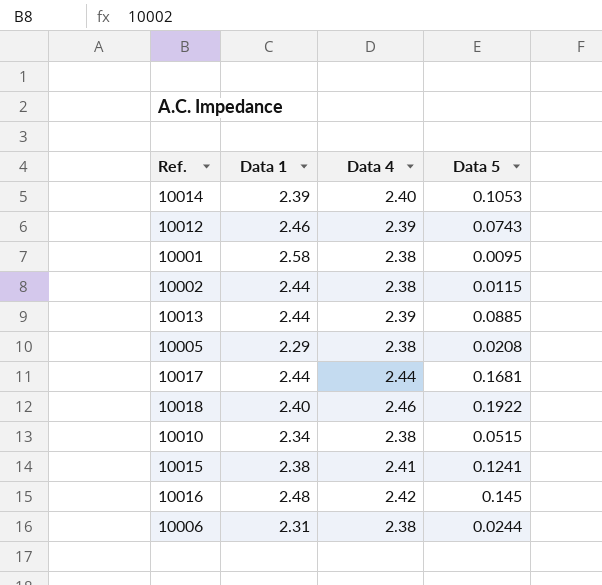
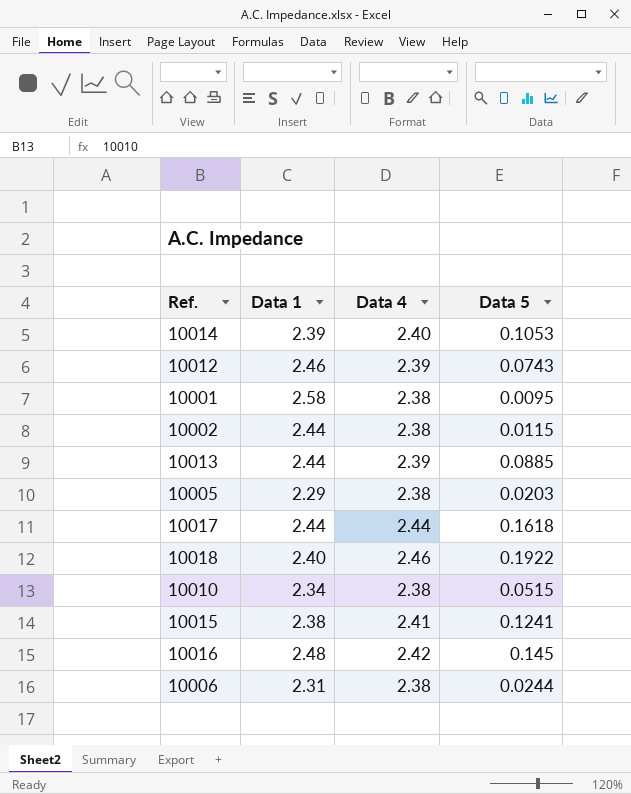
10005 | Data 5: 0.0208 -> 0.0203
10017 | Data 5: 0.1681 -> 0.1618

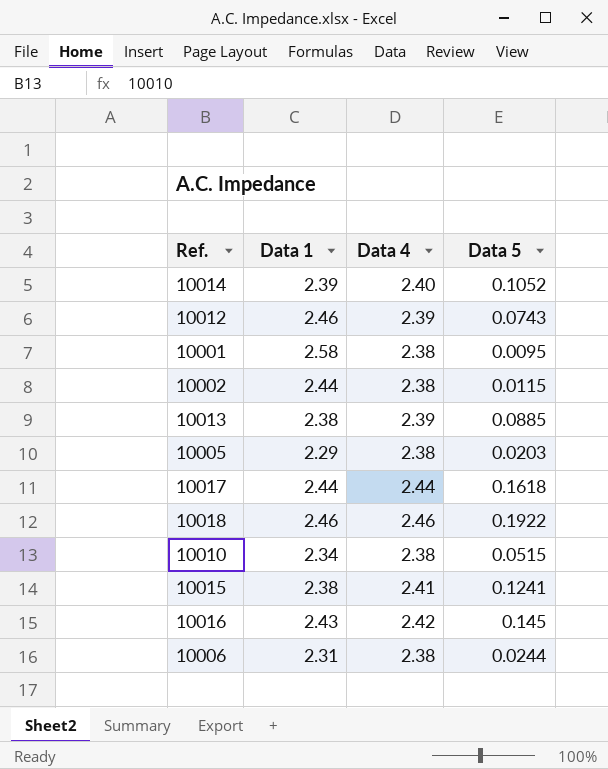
10014 | Data 5: 0.1053 -> 0.1052
10013 | Data 1: 2.44 -> 2.38
10018 | Data 1: 2.40 -> 2.46
10016 | Data 1: 2.48 -> 2.43

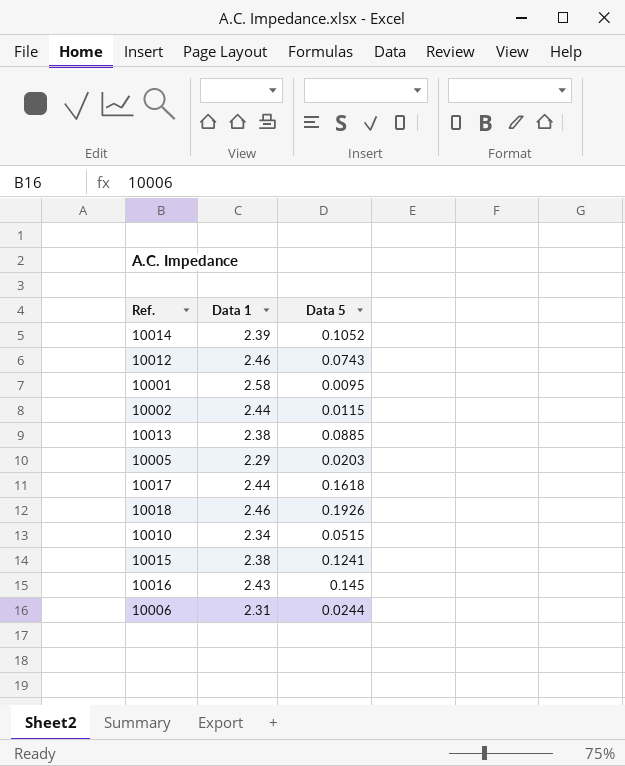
column Data 4 | position: 3 -> none
10018 | Data 5: 0.1922 -> 0.1926

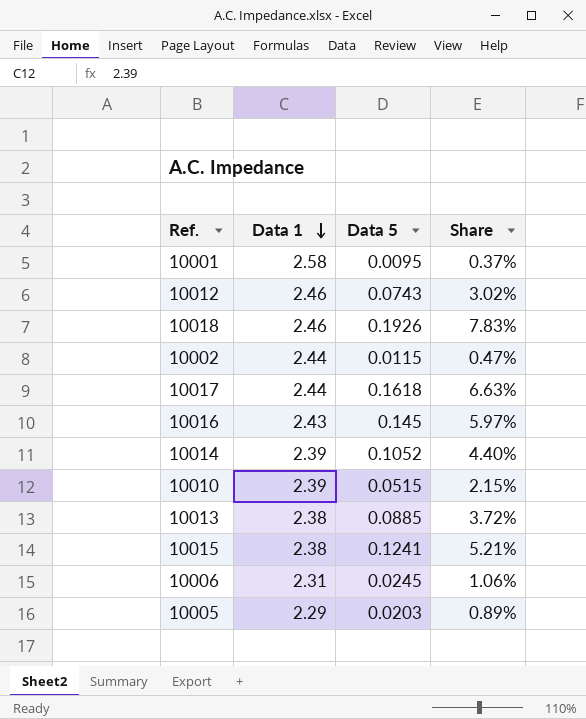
row order: none -> Data 1 descending
column Share | formula: none -> [Data 5] / [Data 1]
10010 | Data 1: 2.34 -> 2.39
10006 | Data 5: 0.0244 -> 0.0245

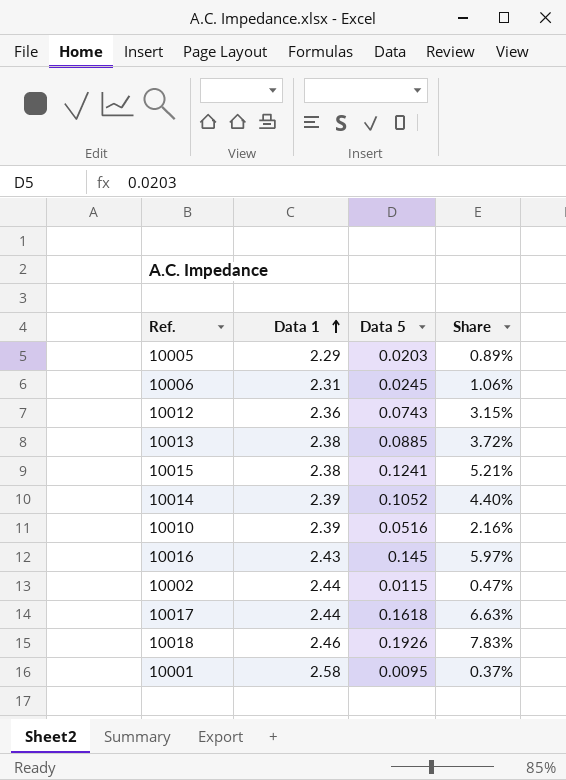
row order: Data 1 descending -> Data 1 ascending
10012 | Data 1: 2.46 -> 2.36
10012 | Share: 3.02% -> 3.15%
10010 | Data 5: 0.0515 -> 0.0516
10010 | Share: 2.15% -> 2.16%

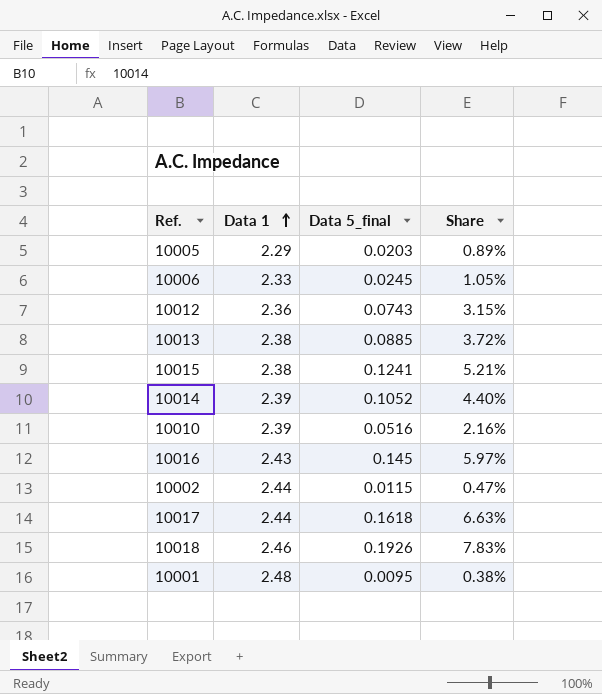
column name: Data 5 -> Data 5_final
10006 | Data 1: 2.31 -> 2.33
10006 | Share: 1.06% -> 1.05%
10001 | Data 1: 2.58 -> 2.48
10001 | Share: 0.37% -> 0.38%

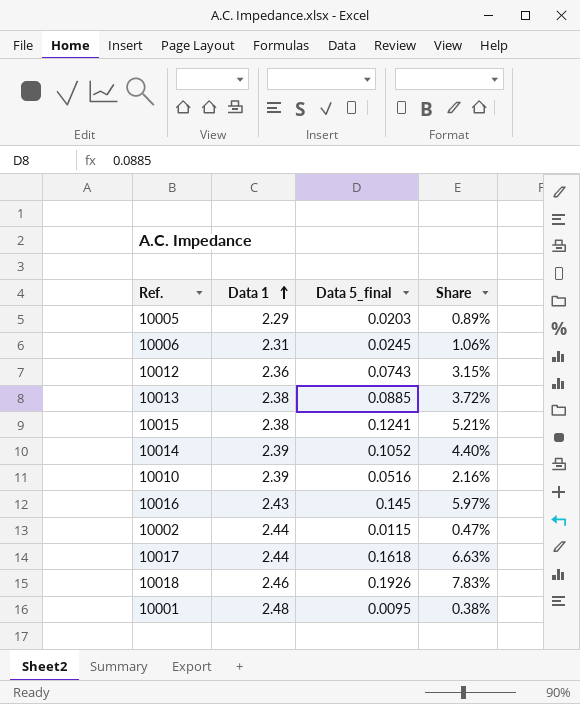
10006 | Data 1: 2.33 -> 2.31
10006 | Share: 1.05% -> 1.06%

